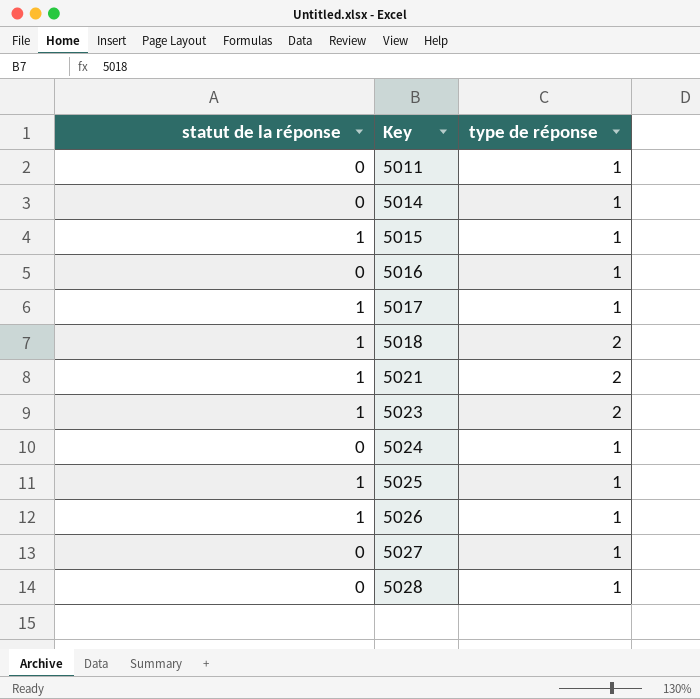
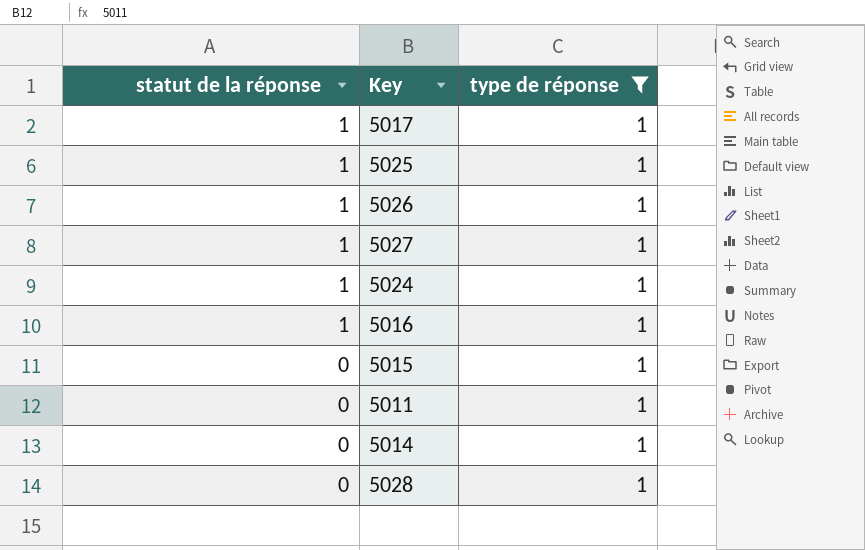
filter: none -> type de réponse = 1
row order: Key ascending -> statut de la réponse descending
5027 | statut de la réponse: 0 -> 1
5024 | statut de la réponse: 0 -> 1
5016 | statut de la réponse: 0 -> 1
5015 | statut de la réponse: 1 -> 0

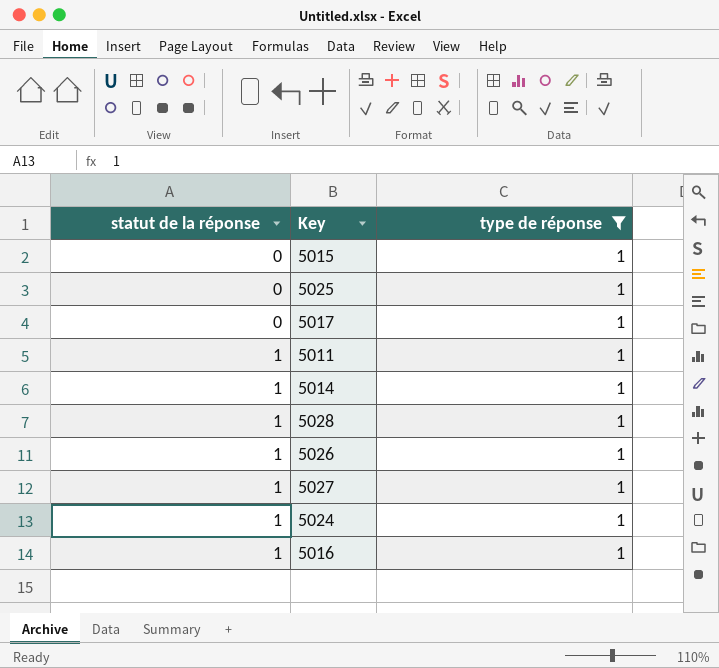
row order: statut de la réponse descending -> statut de la réponse ascending
5025 | statut de la réponse: 1 -> 0
5017 | statut de la réponse: 1 -> 0
5011 | statut de la réponse: 0 -> 1
5014 | statut de la réponse: 0 -> 1
5028 | statut de la réponse: 0 -> 1

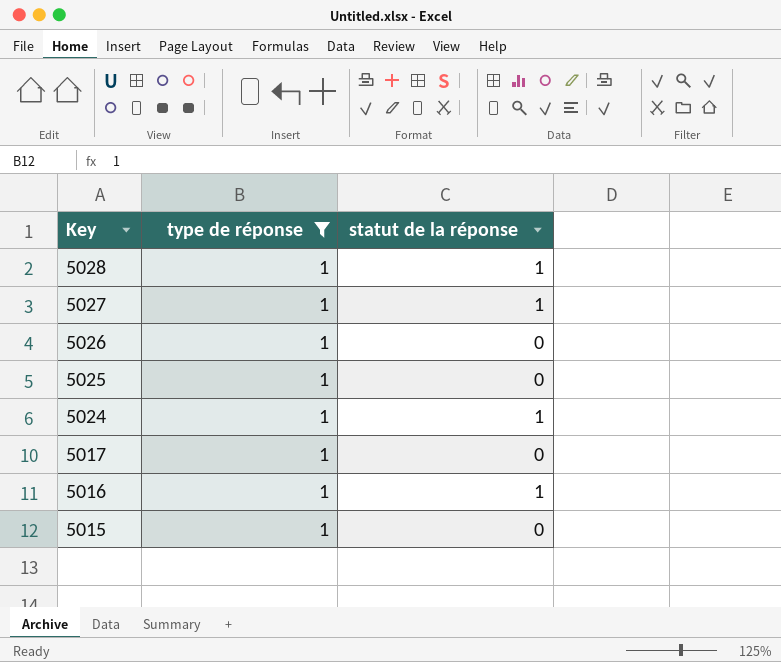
row order: statut de la réponse ascending -> Key descending
column statut de la réponse | position: 1 -> 3
row 5011: 1 | 1 -> none
row 5014: 1 | 1 -> none
5026 | statut de la réponse: 1 -> 0

